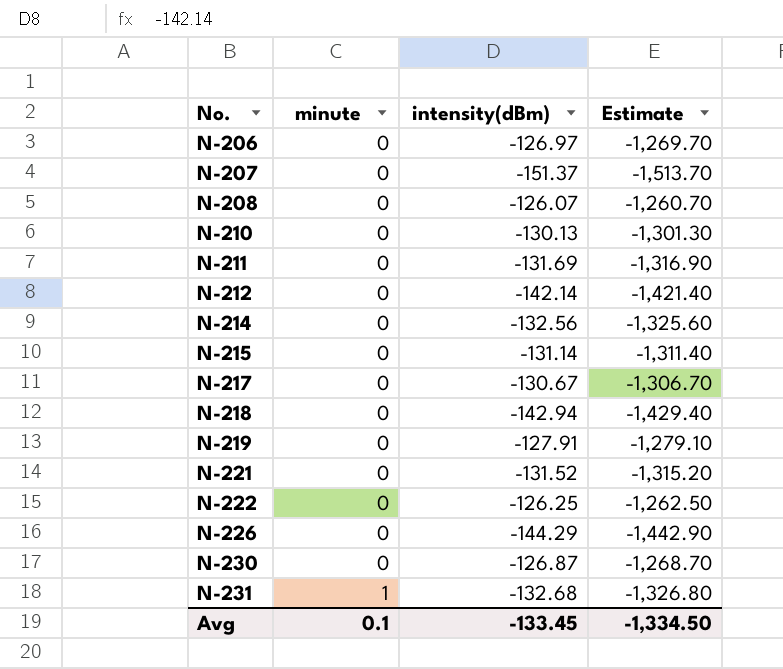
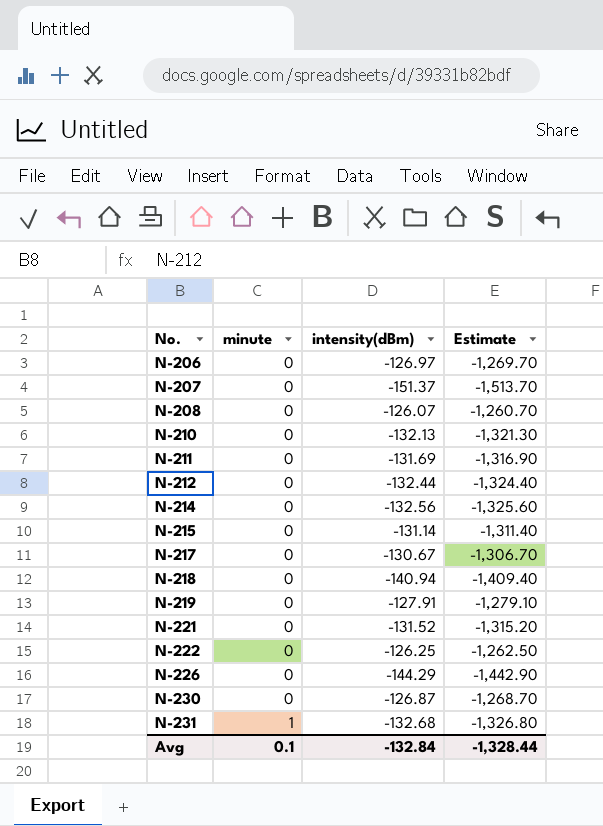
N-210 | intensity(dBm): -130.13 -> -132.13
N-210 | Estimate: -1,301.30 -> -1,321.30
N-212 | intensity(dBm): -142.14 -> -132.44
N-212 | Estimate: -1,421.40 -> -1,324.40
N-218 | intensity(dBm): -142.94 -> -140.94
N-218 | Estimate: -1,429.40 -> -1,409.40
Avg | intensity(dBm): -133.45 -> -132.84
Avg | Estimate: -1,334.50 -> -1,328.44

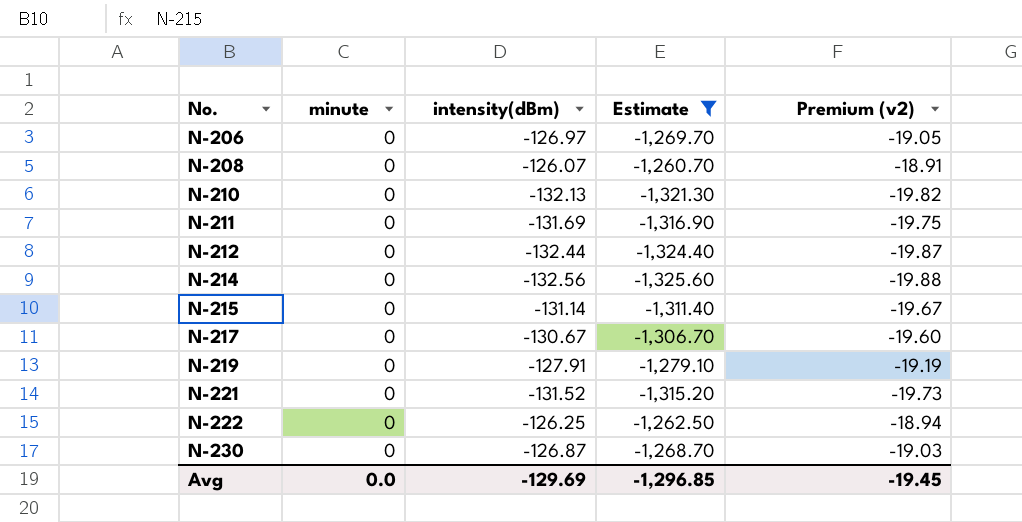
filter: none -> Estimate >= -1,325.60
column Premium (v2) | formula: none -> [intensity(dBm)] * 0.15
Avg | minute: 0.1 -> 0.0
Avg | intensity(dBm): -132.84 -> -129.69
Avg | Estimate: -1,328.44 -> -1,296.85

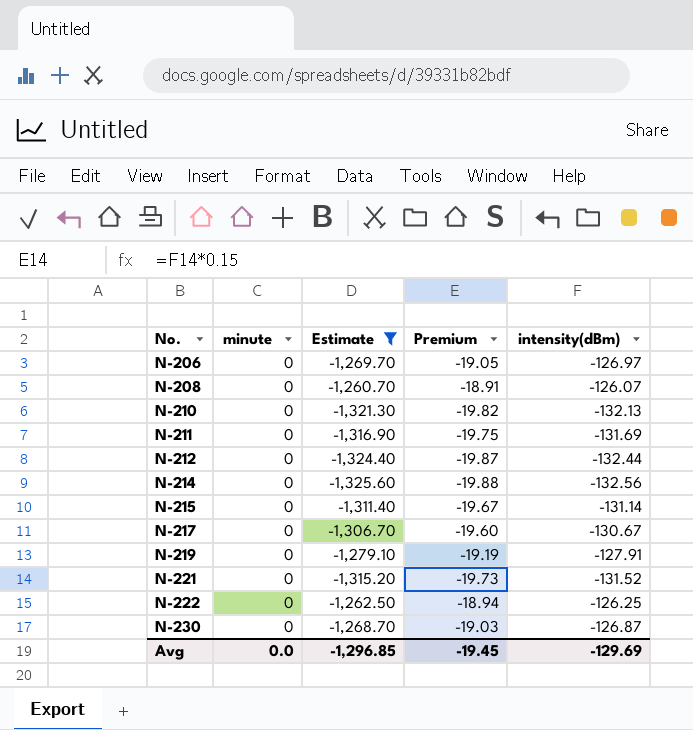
column name: Premium (v2) -> Premium
column intensity(dBm) | position: 3 -> 5

